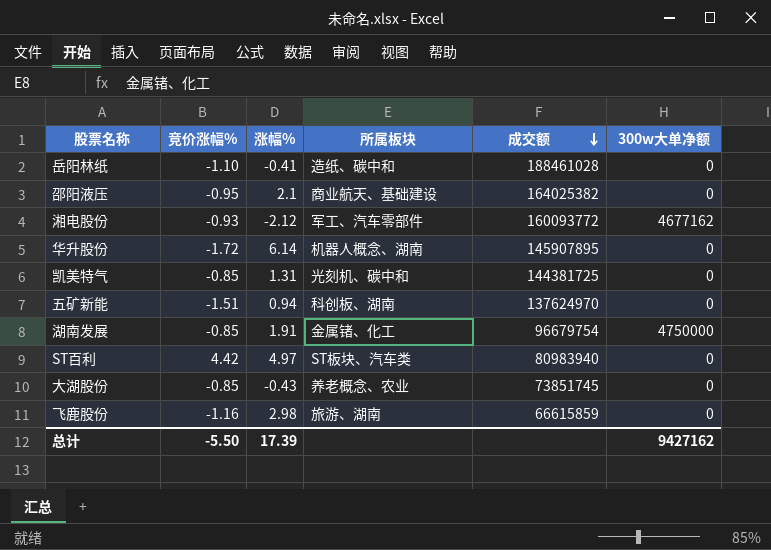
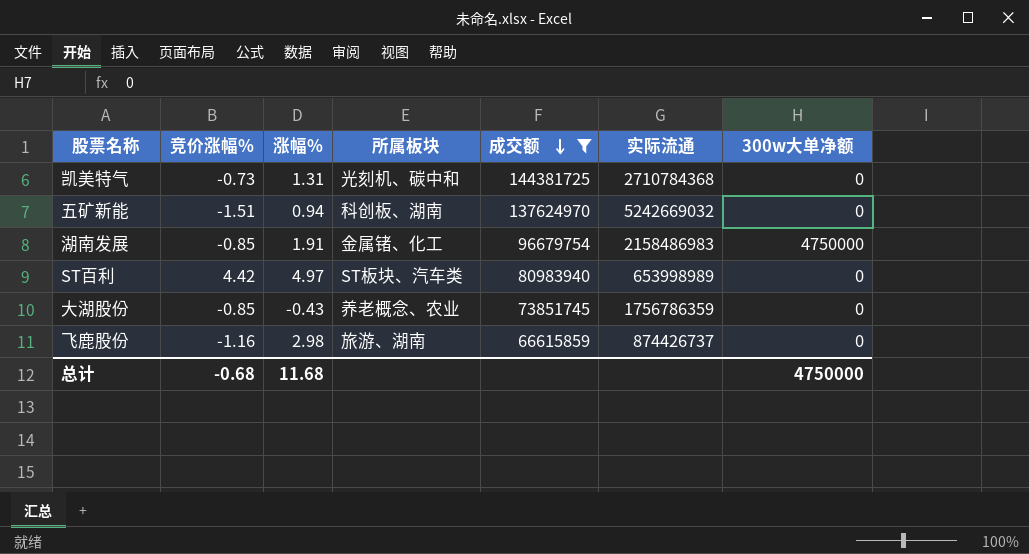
filter: none -> 成交额 <= 144381725
column 实际流通 | position: none -> 6
凯美特气 | 竞价涨幅%: -0.85 -> -0.73
总计 | 竞价涨幅%: -5.50 -> -0.68
总计 | 涨幅%: 17.39 -> 11.68
总计 | 300w大单净额: 9427162 -> 4750000

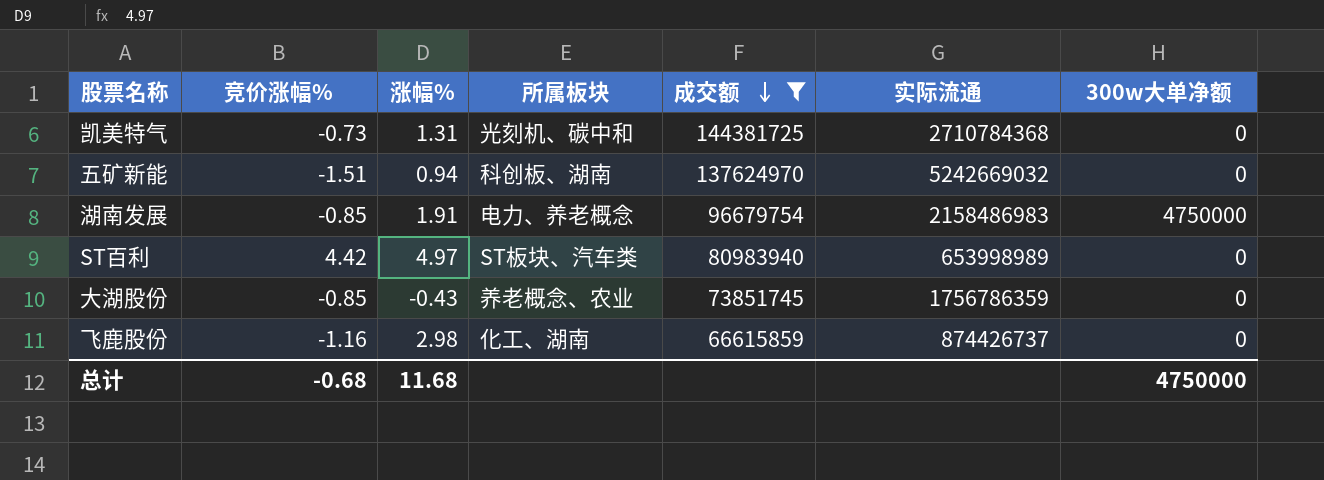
湖南发展 | 所属板块: 金属锗、化工 -> 电力、养老概念
飞鹿股份 | 所属板块: 旅游、湖南 -> 化工、湖南

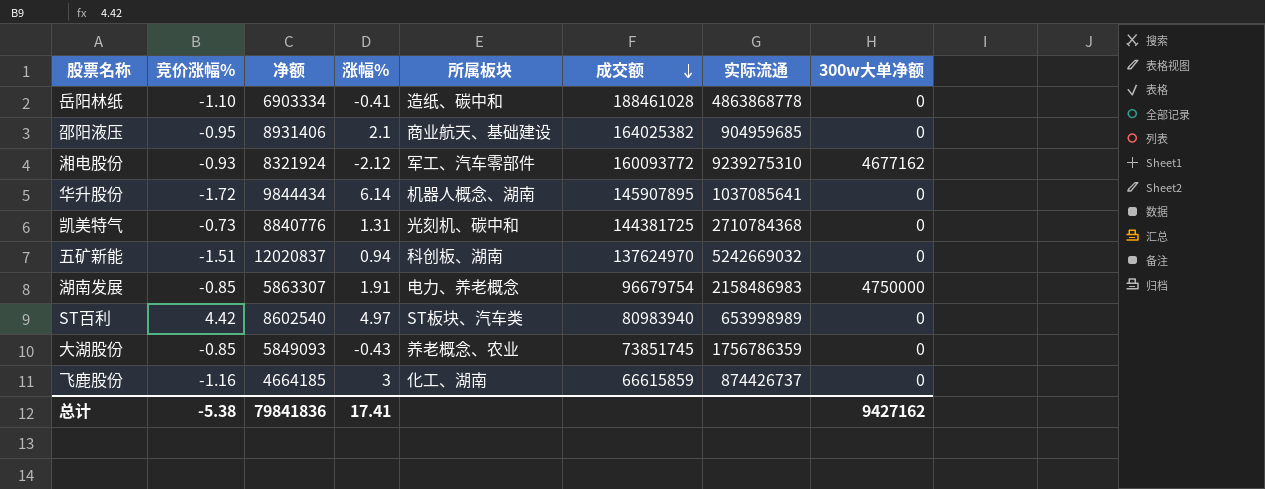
filter: 成交额 <= 144381725 -> none
column 净额 | position: none -> 3
飞鹿股份 | 涨幅%: 2.98 -> 3
总计 | 竞价涨幅%: -0.68 -> -5.38
总计 | 涨幅%: 11.68 -> 17.41
总计 | 300w大单净额: 4750000 -> 9427162

